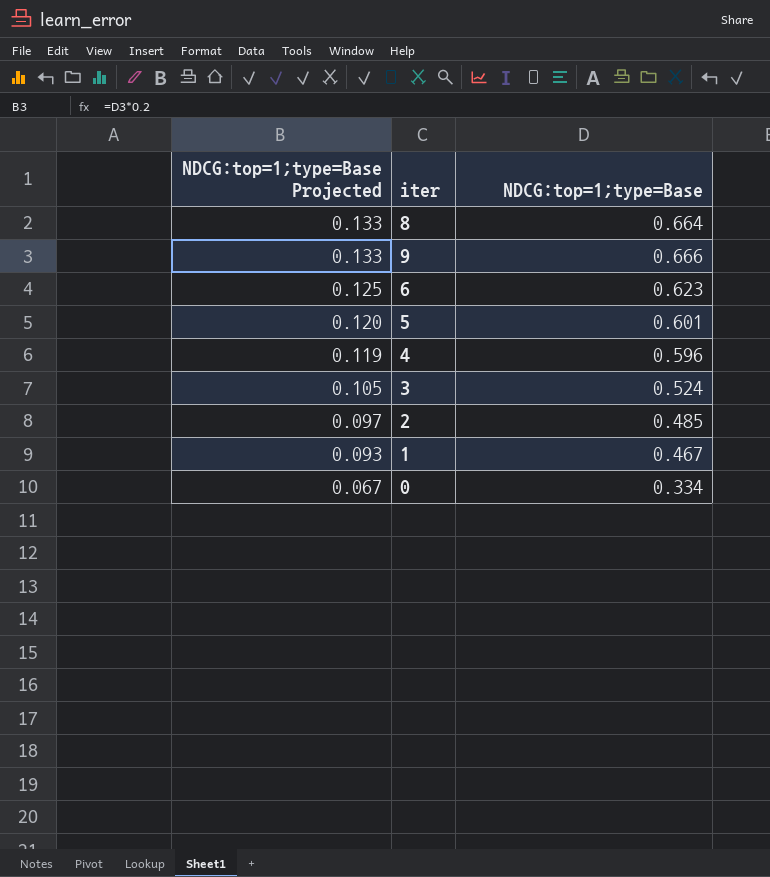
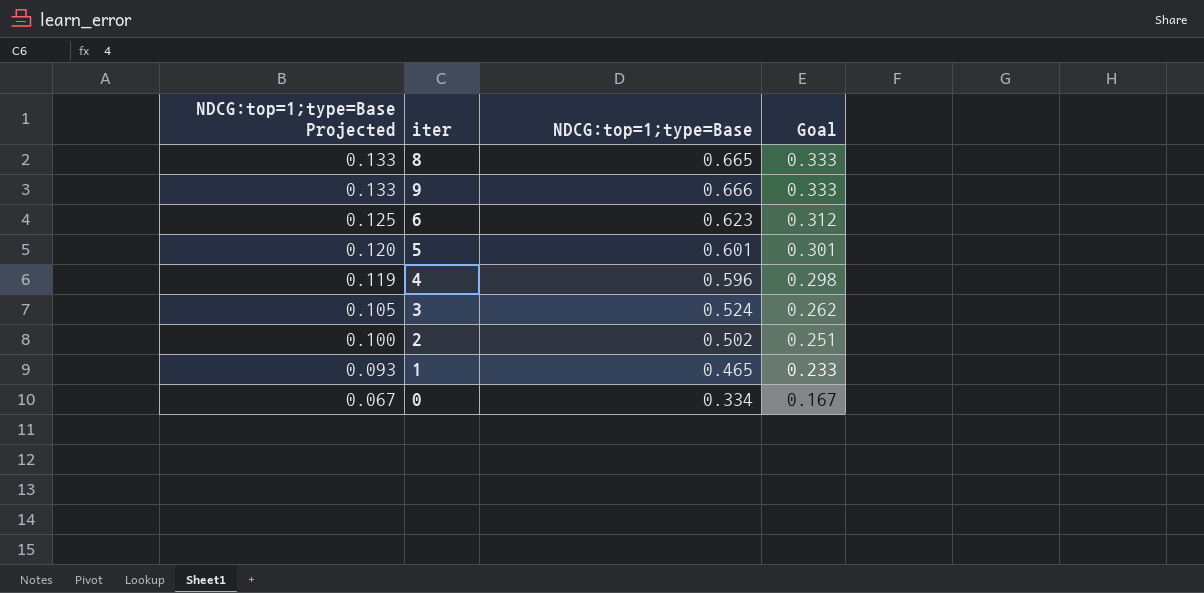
column Goal | formula: none -> [NDCG:top=1;type=Base] * 0.5
8 | NDCG:top=1;type=Base: 0.664 -> 0.665
2 | NDCG:top=1;type=Base Projected: 0.097 -> 0.100
2 | NDCG:top=1;type=Base: 0.485 -> 0.502
1 | NDCG:top=1;type=Base: 0.467 -> 0.465

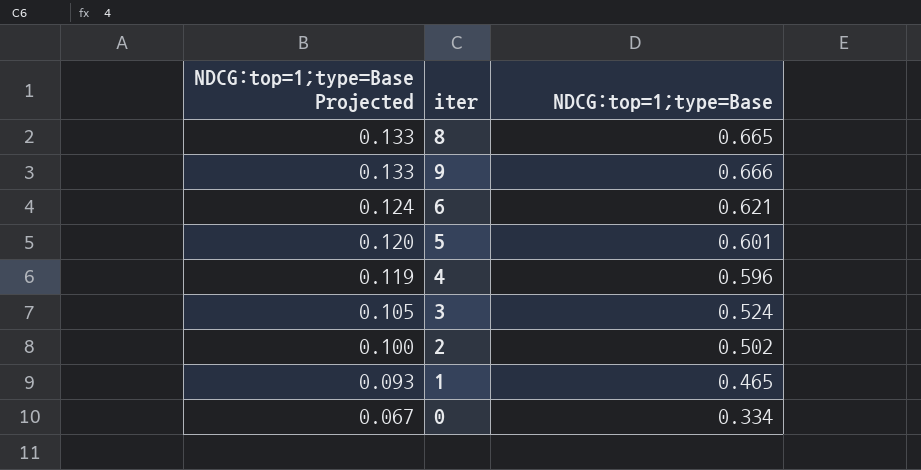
column Goal | formula: [NDCG:top=1;type=Base] * 0.5 -> none
6 | NDCG:top=1;type=Base Projected: 0.125 -> 0.124
6 | NDCG:top=1;type=Base: 0.623 -> 0.621

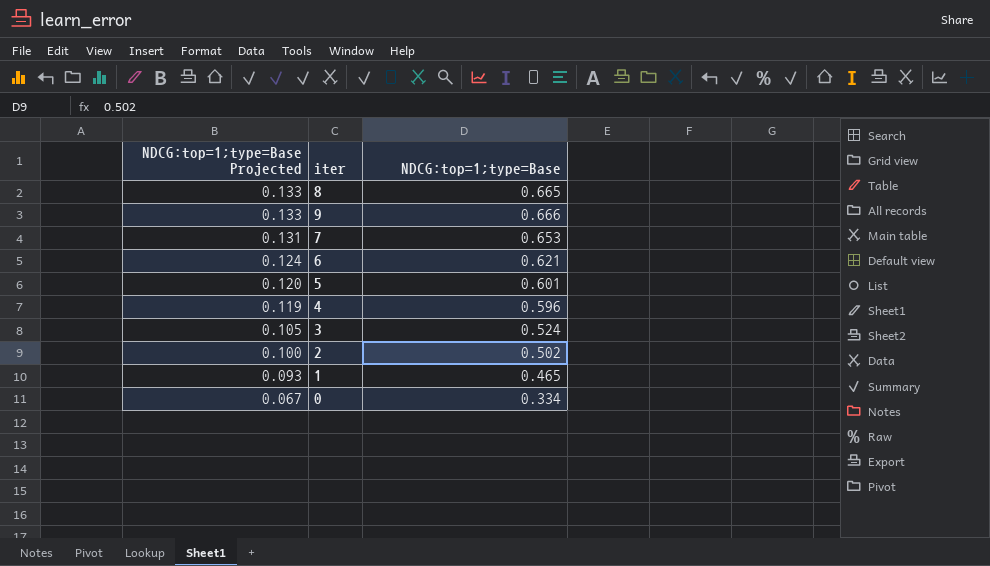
row 7: none -> 0.131 | 0.653

